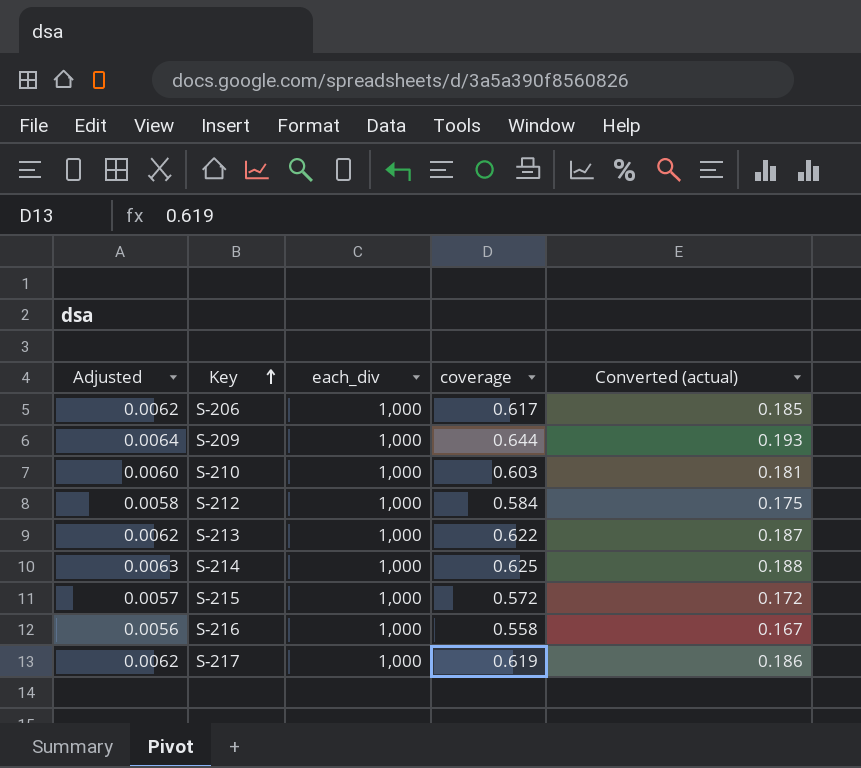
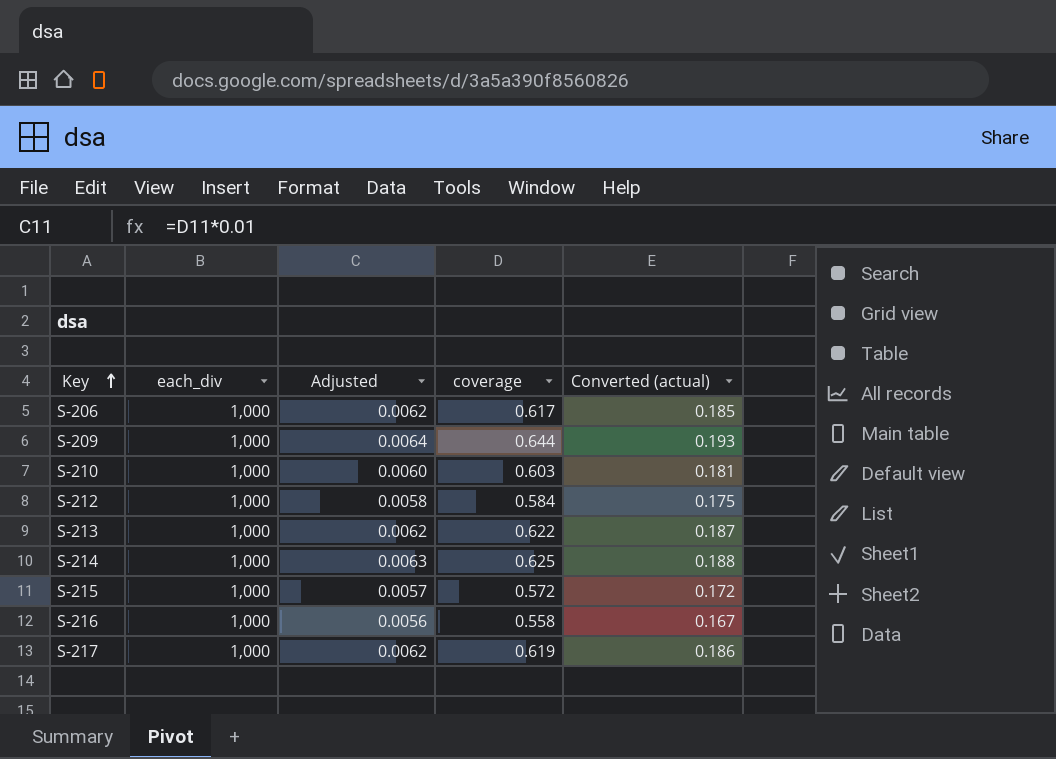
column Adjusted | position: 1 -> 3

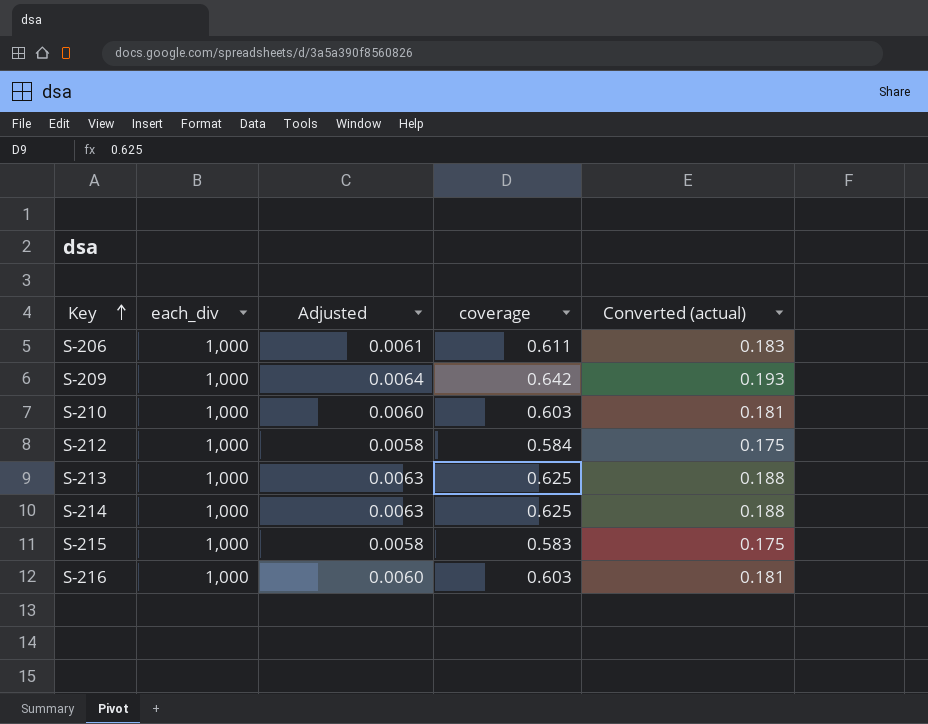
row S-217: 1,000 | 0.0062 | 0.619 | 0.186 -> none
S-206 | Adjusted: 0.0062 -> 0.0061
S-206 | coverage: 0.617 -> 0.611
S-206 | Converted (actual): 0.185 -> 0.183
S-209 | coverage: 0.644 -> 0.642
S-213 | Adjusted: 0.0062 -> 0.0063
S-213 | coverage: 0.622 -> 0.625
S-213 | Converted (actual): 0.187 -> 0.188
S-215 | Adjusted: 0.0057 -> 0.0058
S-215 | coverage: 0.572 -> 0.583
S-215 | Converted (actual): 0.172 -> 0.175
S-216 | Adjusted: 0.0056 -> 0.0060
S-216 | coverage: 0.558 -> 0.603
S-216 | Converted (actual): 0.167 -> 0.181

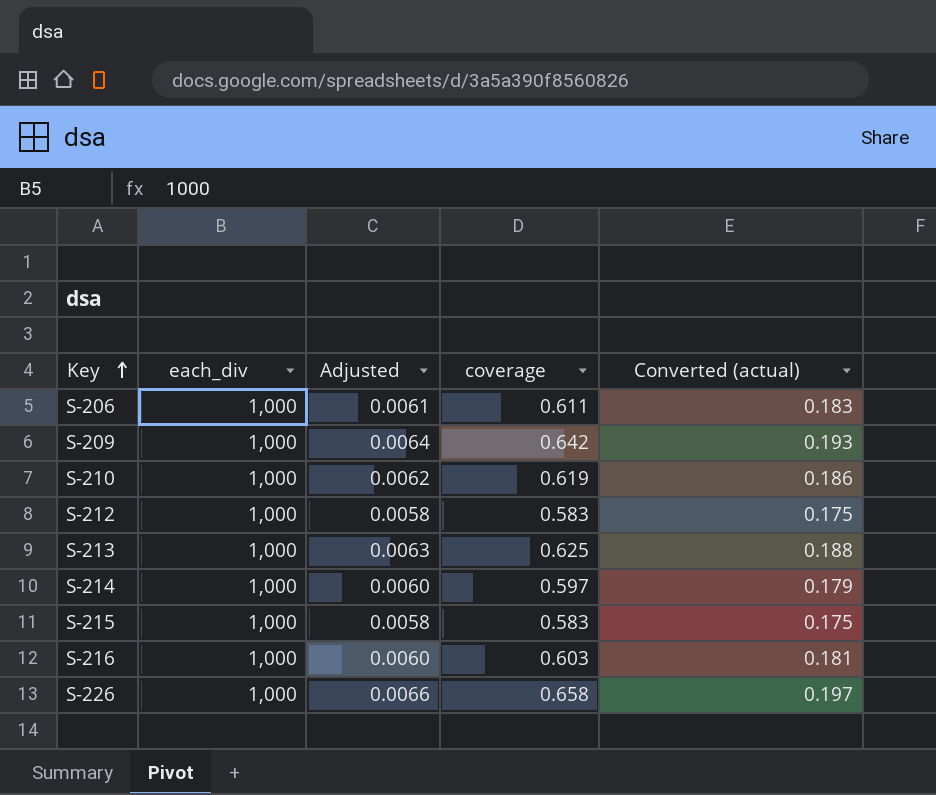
S-210 | Adjusted: 0.0060 -> 0.0062
S-210 | coverage: 0.603 -> 0.619
S-210 | Converted (actual): 0.181 -> 0.186
S-212 | coverage: 0.584 -> 0.583
S-214 | Adjusted: 0.0063 -> 0.0060
S-214 | coverage: 0.625 -> 0.597
S-214 | Converted (actual): 0.188 -> 0.179
row S-226: none -> 1,000 | 0.0066 | 0.658 | 0.197

